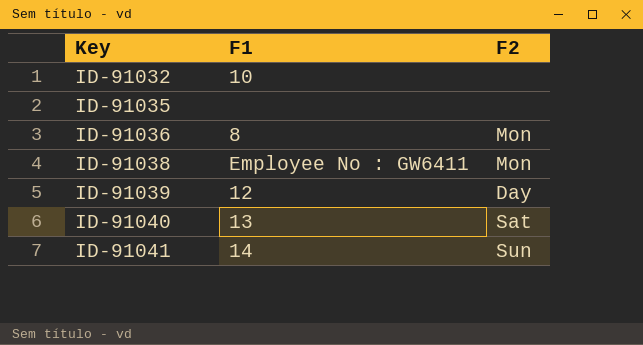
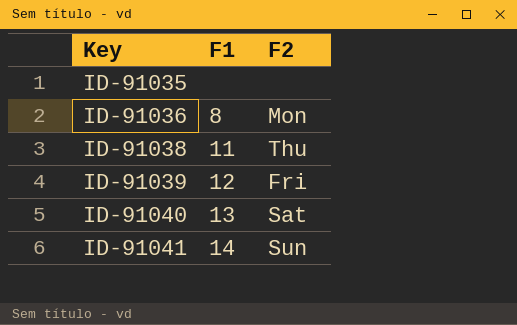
row ID-91032: 10 | none -> none
ID-91038 | F1: Employee No : GW6411 -> 11
ID-91038 | F2: Mon -> Thu
ID-91039 | F2: Day -> Fri

